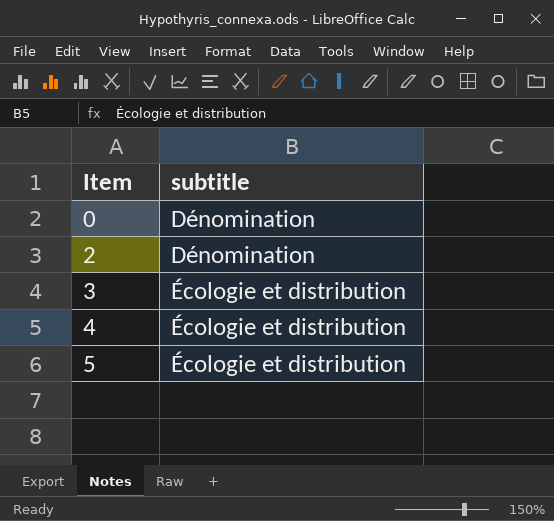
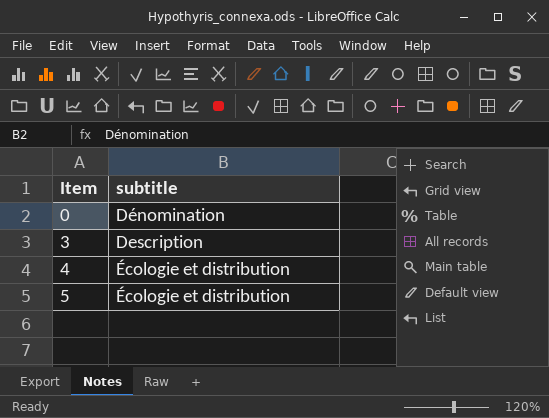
row 2: Dénomination -> none
3 | subtitle: Écologie et distribution -> Description

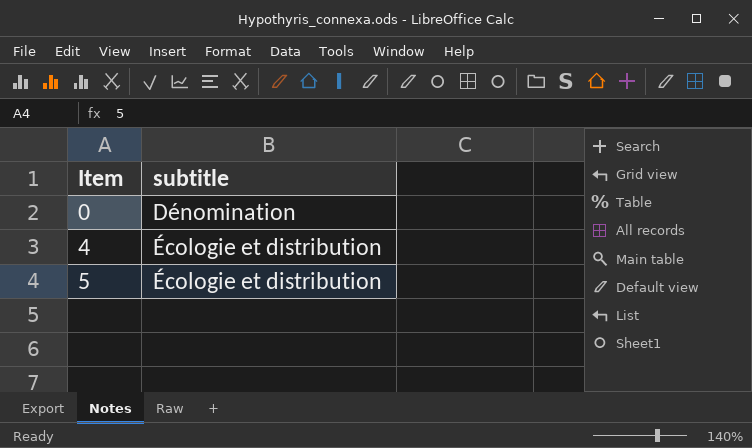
row 3: Description -> none

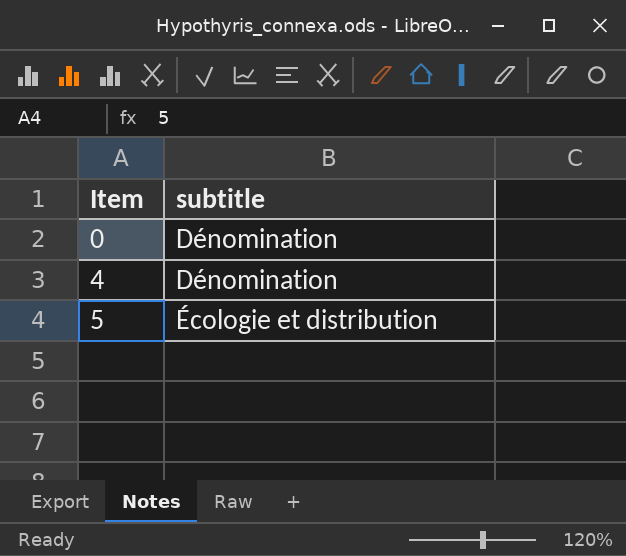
4 | subtitle: Écologie et distribution -> Dénomination

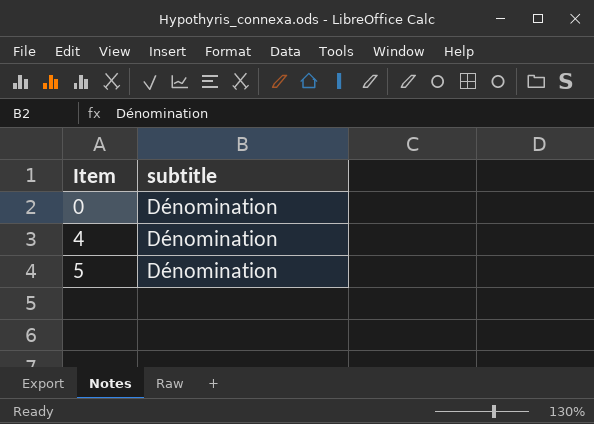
5 | subtitle: Écologie et distribution -> Dénomination

